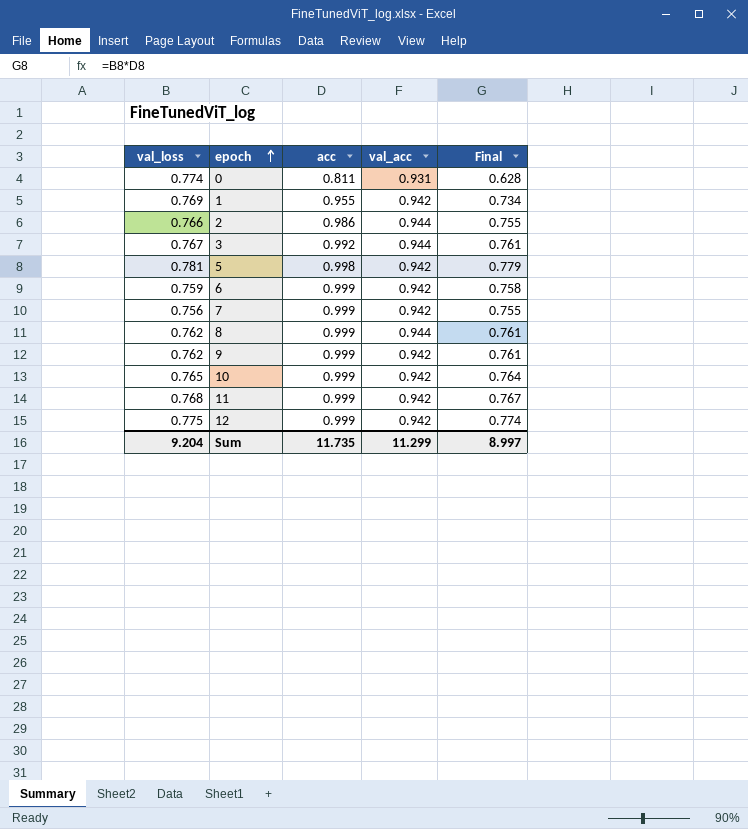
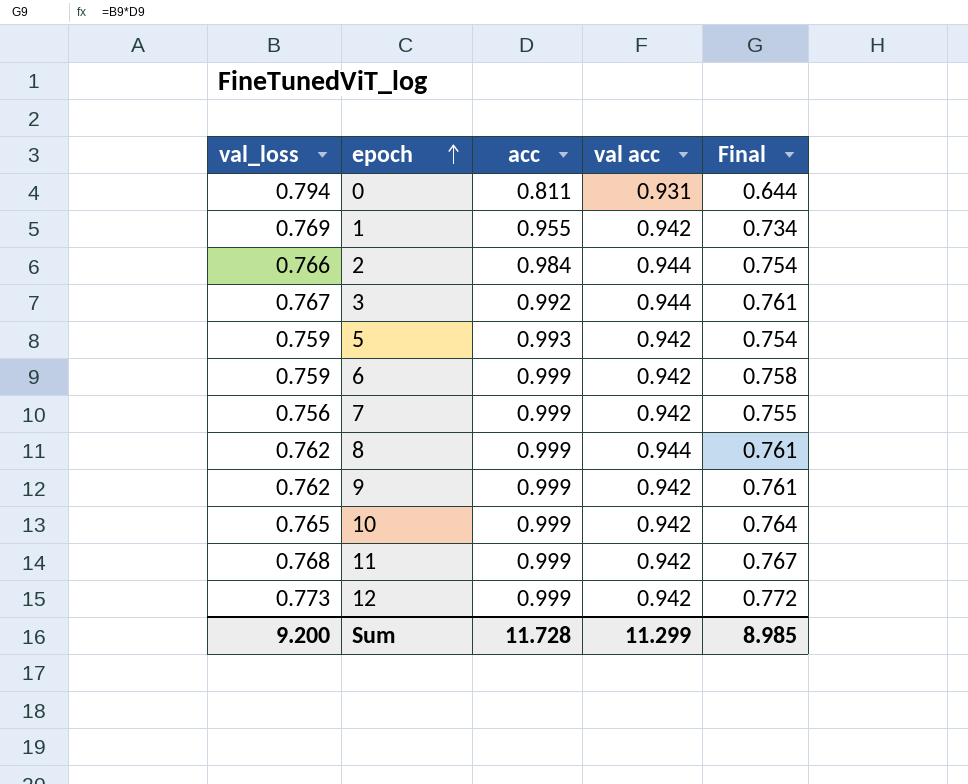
column name: val_acc -> val acc
0 | val_loss: 0.774 -> 0.794
0 | Final: 0.628 -> 0.644
2 | acc: 0.986 -> 0.984
2 | Final: 0.755 -> 0.754
5 | val_loss: 0.781 -> 0.759
5 | acc: 0.998 -> 0.993
5 | Final: 0.779 -> 0.754
12 | val_loss: 0.775 -> 0.773
12 | Final: 0.774 -> 0.772
Sum | val_loss: 9.204 -> 9.200
Sum | acc: 11.735 -> 11.728
Sum | Final: 8.997 -> 8.985

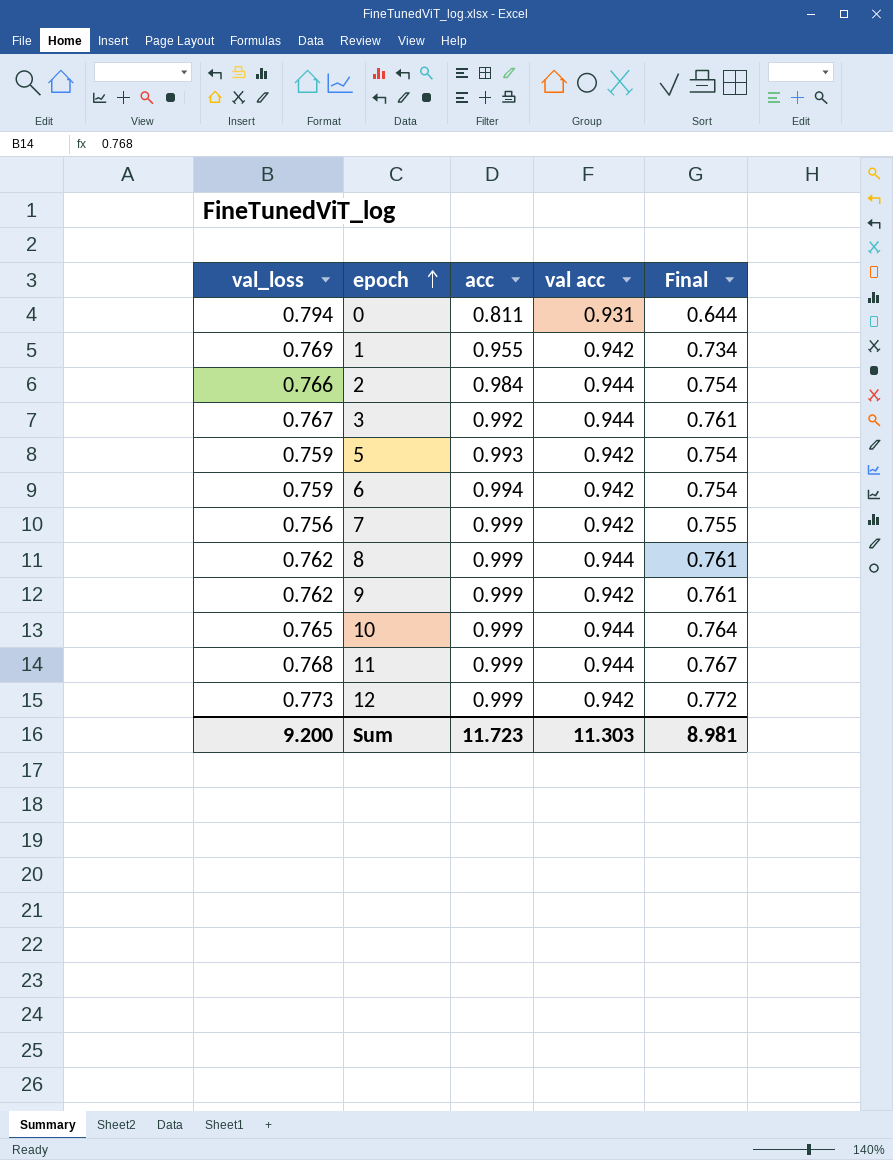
6 | acc: 0.999 -> 0.994
6 | Final: 0.758 -> 0.754
10 | val acc: 0.942 -> 0.944
11 | val acc: 0.942 -> 0.944
Sum | acc: 11.728 -> 11.723
Sum | val acc: 11.299 -> 11.303
Sum | Final: 8.985 -> 8.981

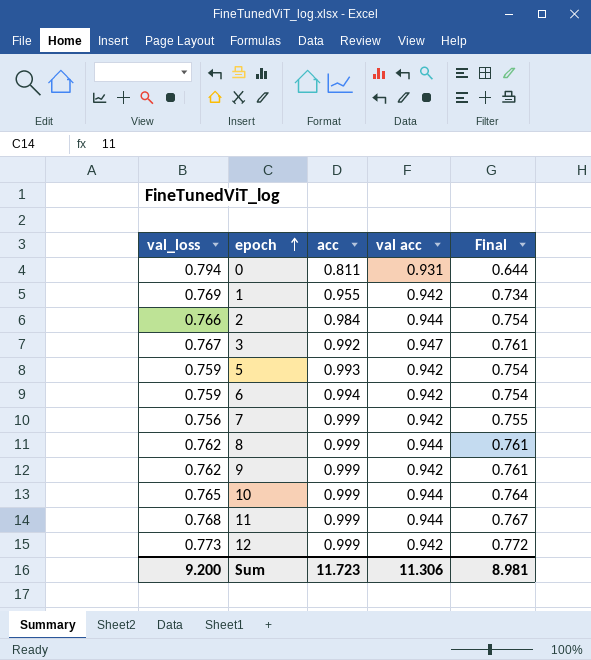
3 | val acc: 0.944 -> 0.947
Sum | val acc: 11.303 -> 11.306

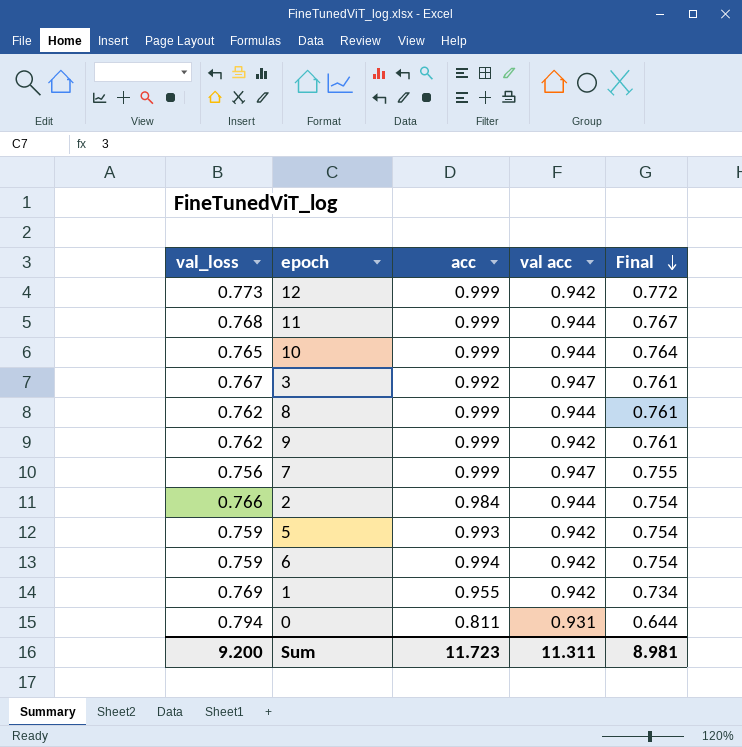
row order: epoch ascending -> Final descending
7 | val acc: 0.942 -> 0.947
Sum | val acc: 11.306 -> 11.311

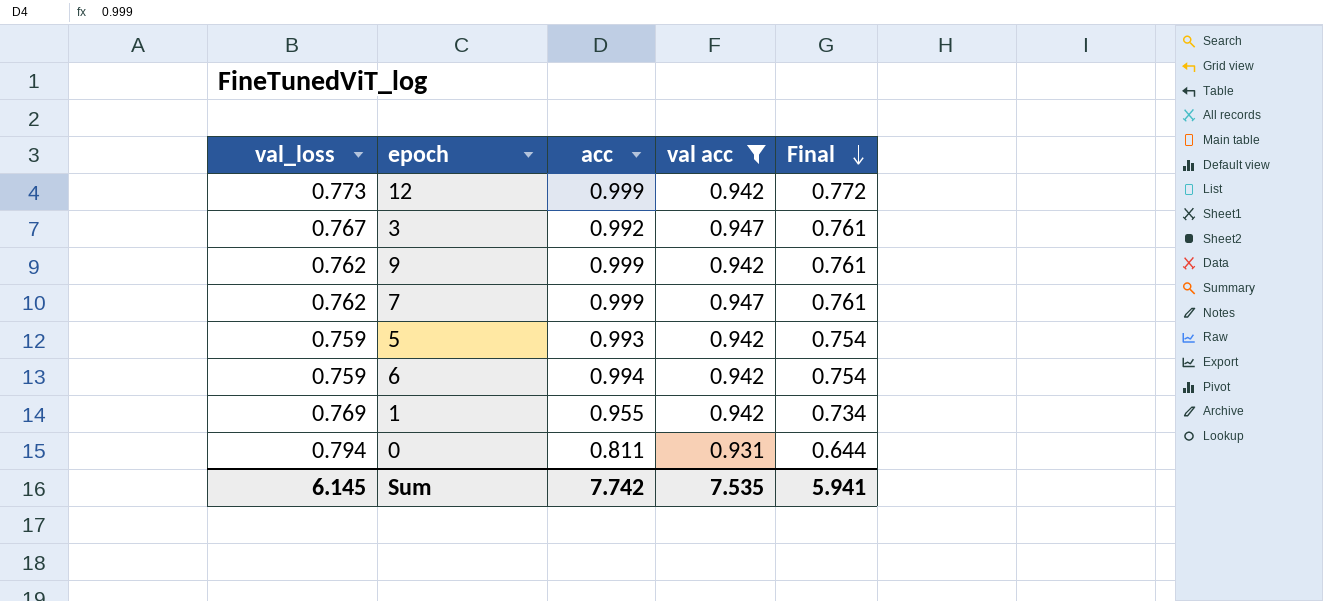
filter: none -> val acc != 0.944
7 | val_loss: 0.756 -> 0.762
7 | Final: 0.755 -> 0.761
Sum | val_loss: 9.200 -> 6.145
Sum | acc: 11.723 -> 7.742
Sum | val acc: 11.311 -> 7.535
Sum | Final: 8.981 -> 5.941

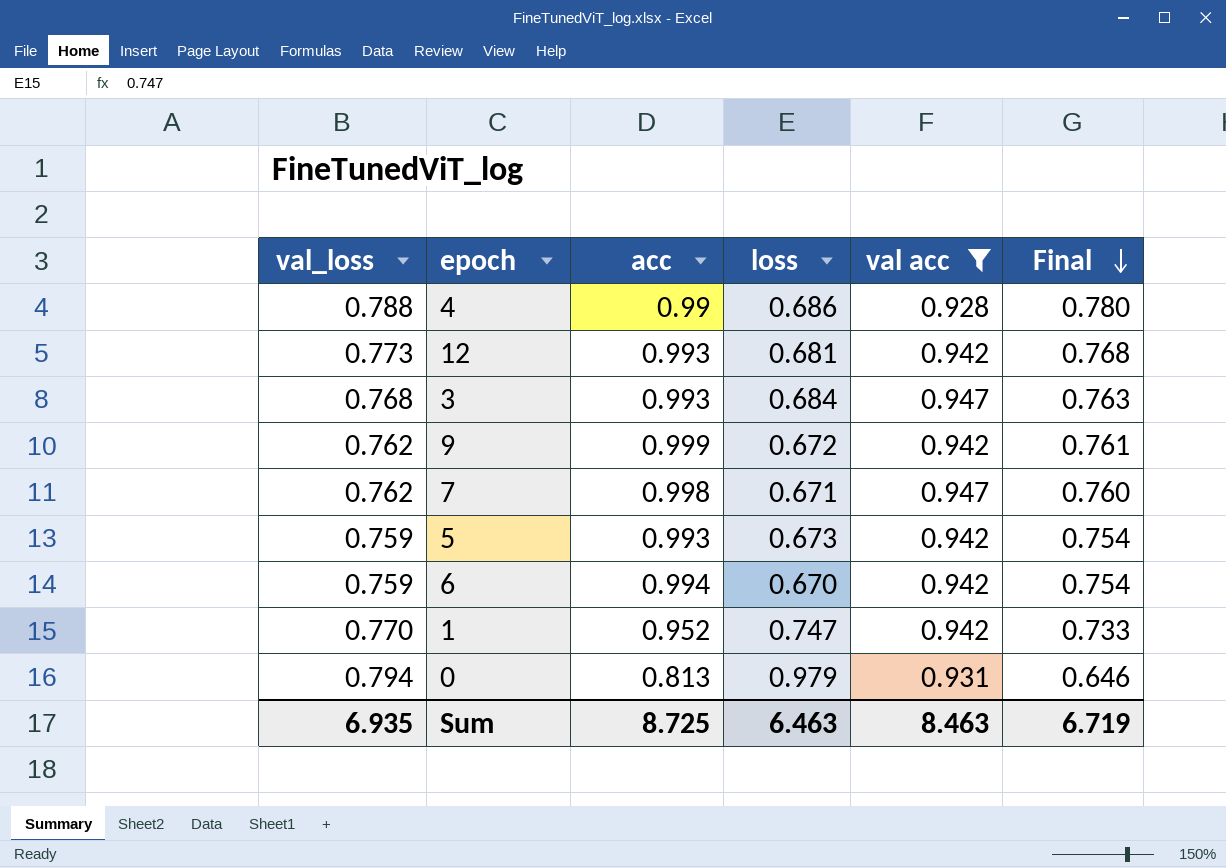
column loss | position: none -> 4
row 4: none -> 0.788 | 0.99 | 0.686 | 0.928 | 0.780
12 | acc: 0.999 -> 0.993
12 | Final: 0.772 -> 0.768
3 | val_loss: 0.767 -> 0.768
3 | acc: 0.992 -> 0.993
3 | Final: 0.761 -> 0.763
7 | acc: 0.999 -> 0.998
7 | Final: 0.761 -> 0.760
1 | val_loss: 0.769 -> 0.770
1 | acc: 0.955 -> 0.952
1 | Final: 0.734 -> 0.733
0 | acc: 0.811 -> 0.813
0 | Final: 0.644 -> 0.646
Sum | val_loss: 6.145 -> 6.935
Sum | acc: 7.742 -> 8.725
Sum | val acc: 7.535 -> 8.463
Sum | Final: 5.941 -> 6.719

